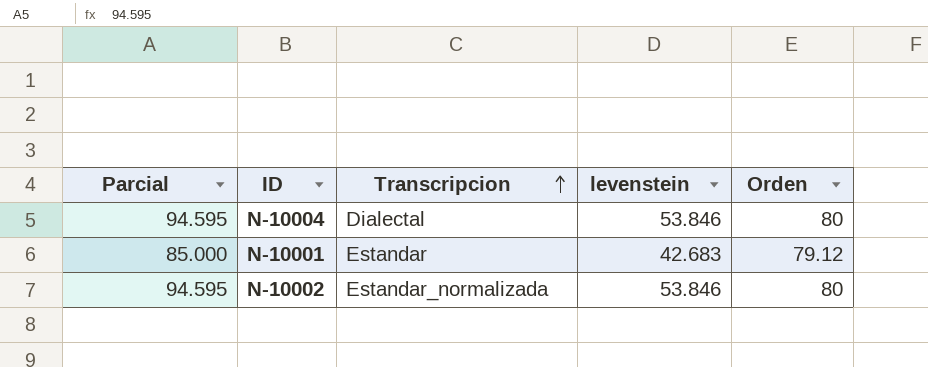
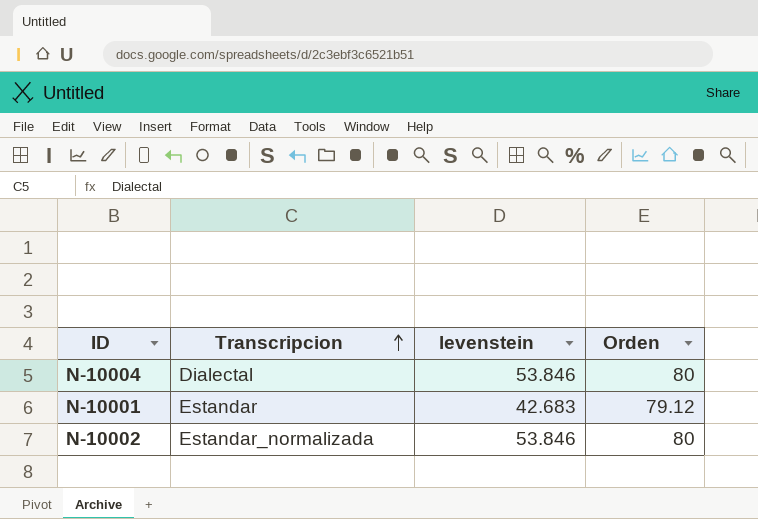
column Parcial | position: 1 -> none

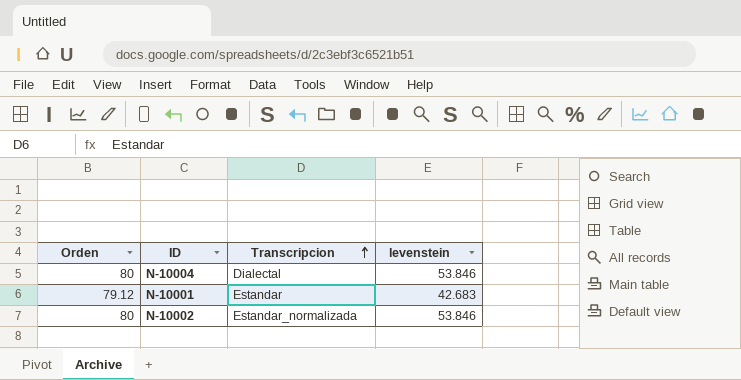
column Orden | position: 4 -> 1

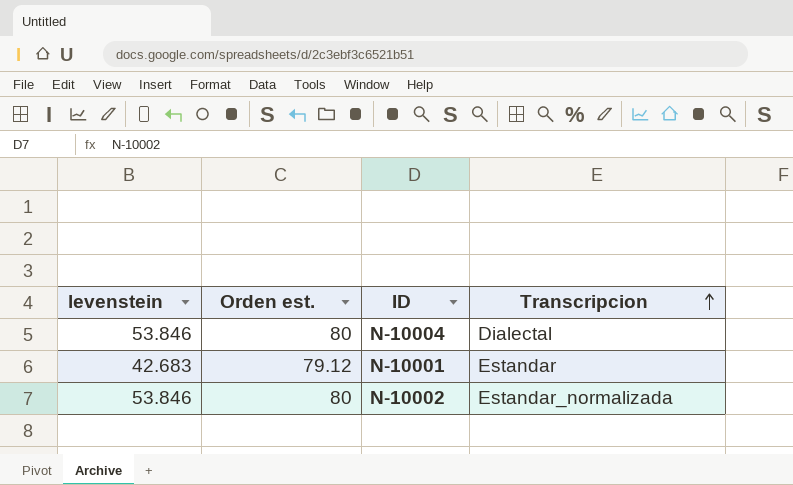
column levenstein | position: 4 -> 1
column name: Orden -> Orden est.

